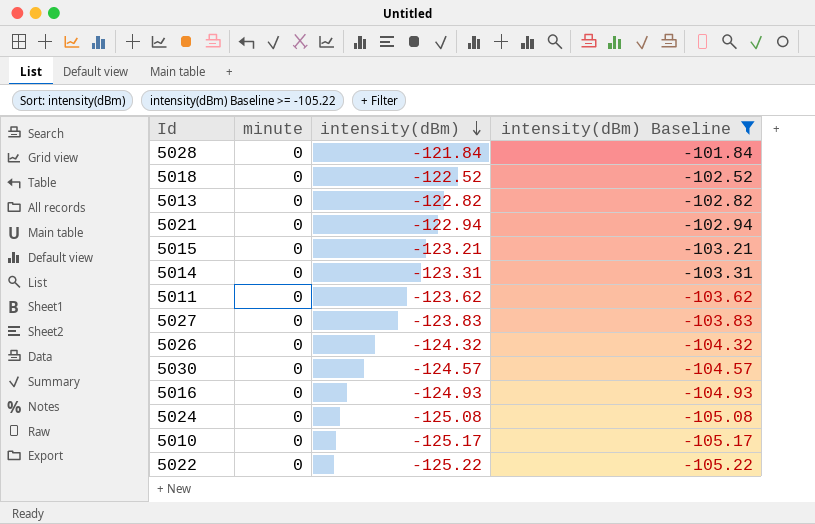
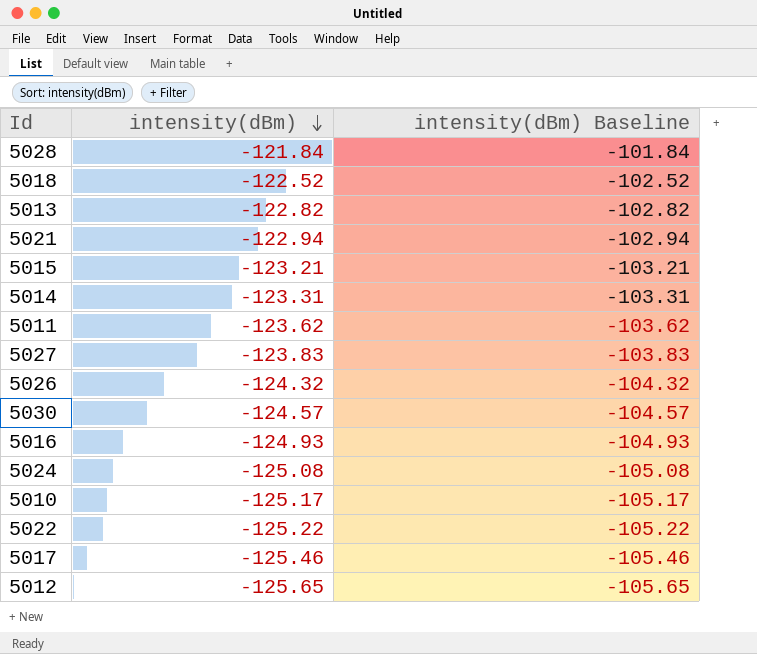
filter: intensity(dBm) Baseline >= -105.22 -> none
column minute | position: 2 -> none

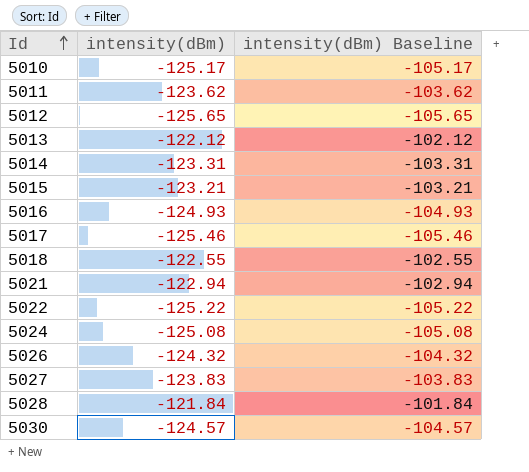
row order: intensity(dBm) descending -> Id ascending
5013 | intensity(dBm): -122.82 -> -122.12
5013 | intensity(dBm) Baseline: -102.82 -> -102.12
5018 | intensity(dBm): -122.52 -> -122.55
5018 | intensity(dBm) Baseline: -102.52 -> -102.55

